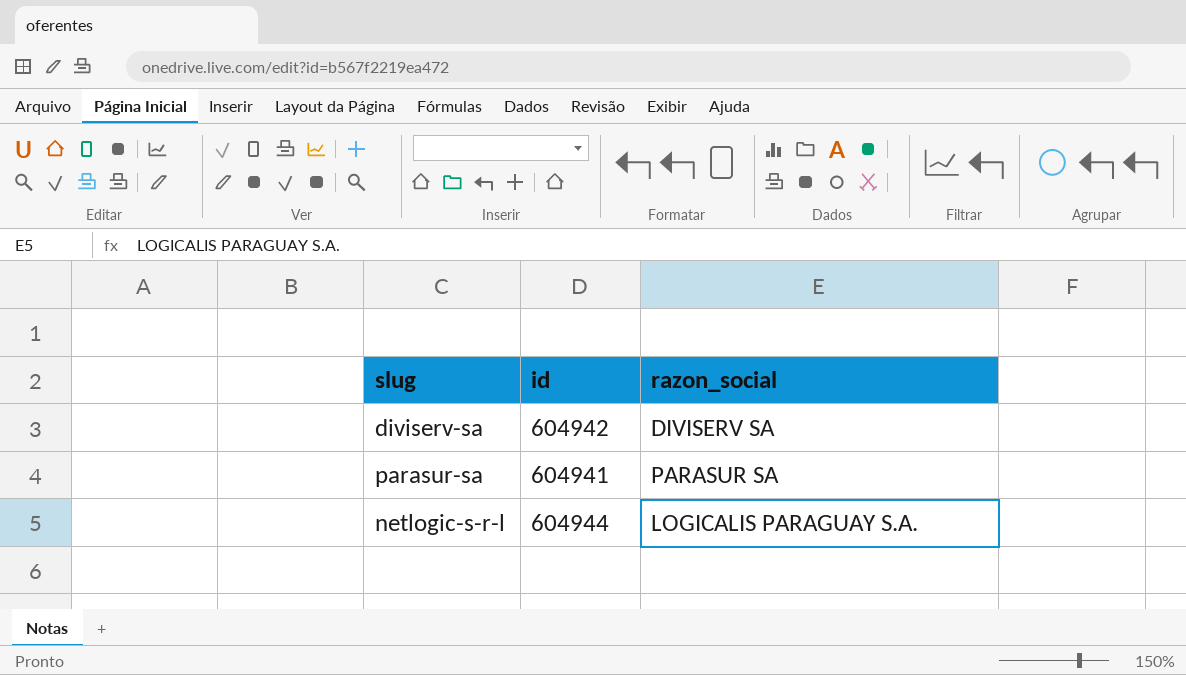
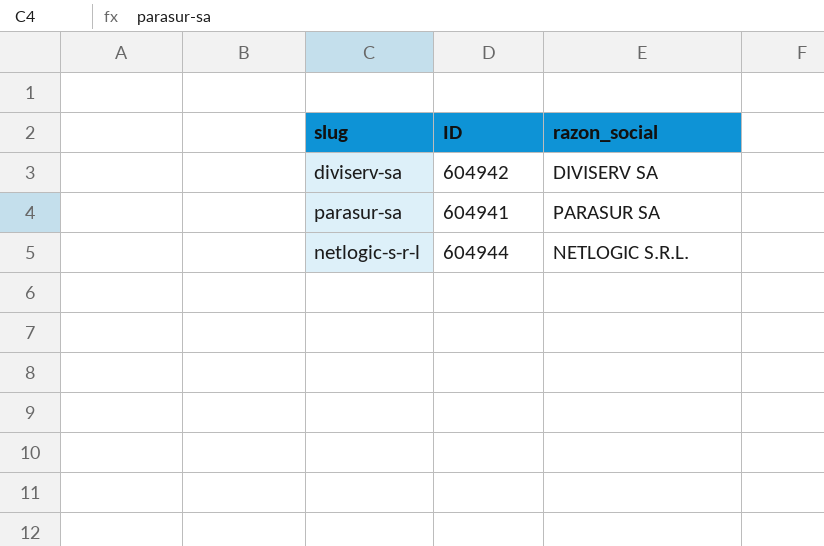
column name: id -> ID
netlogic-s-r-l | razon_social: LOGICALIS PARAGUAY S.A. -> NETLOGIC S.R.L.

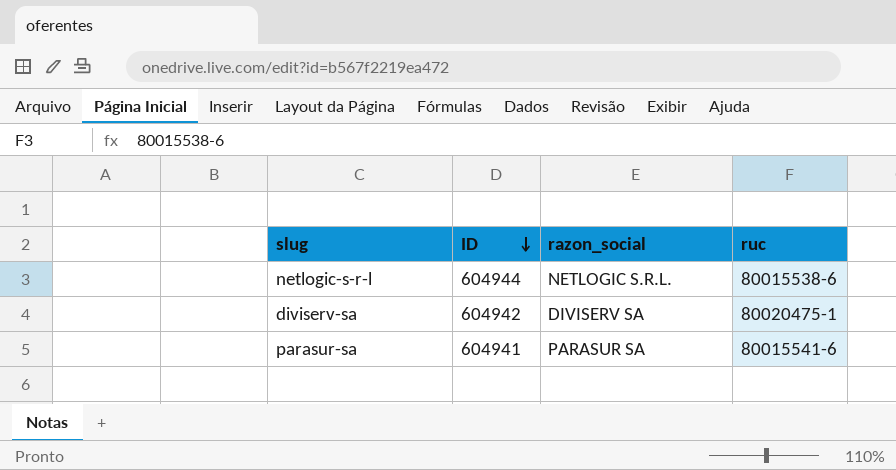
row order: none -> ID descending
column ruc | position: none -> 4

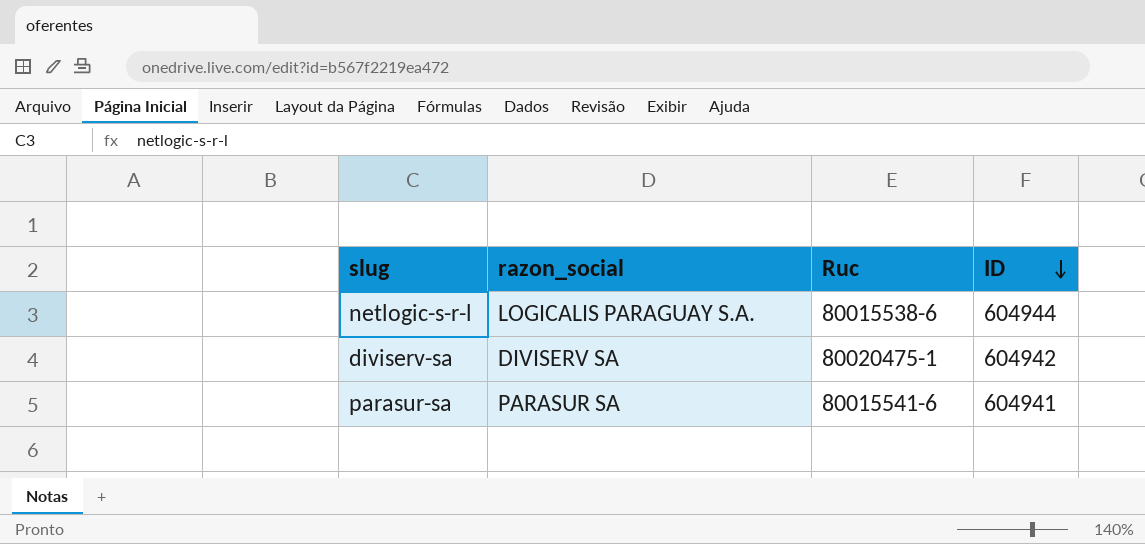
column name: ruc -> Ruc
column ID | position: 2 -> 4
netlogic-s-r-l | razon_social: NETLOGIC S.R.L. -> LOGICALIS PARAGUAY S.A.

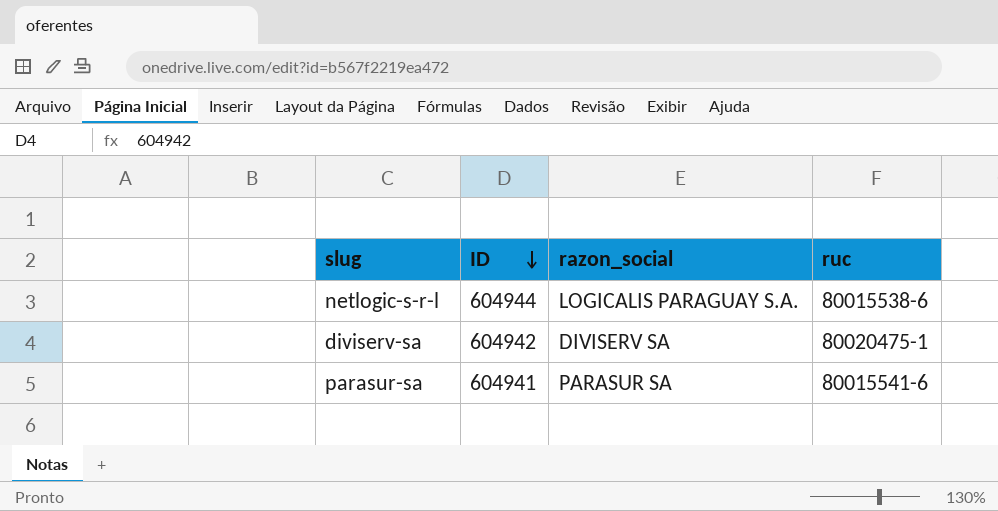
column ID | position: 4 -> 2
column name: Ruc -> ruc

